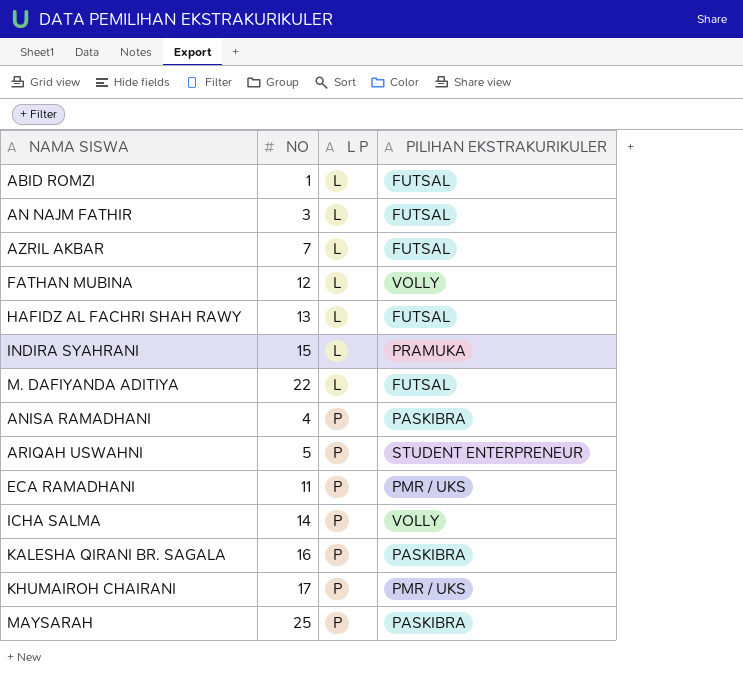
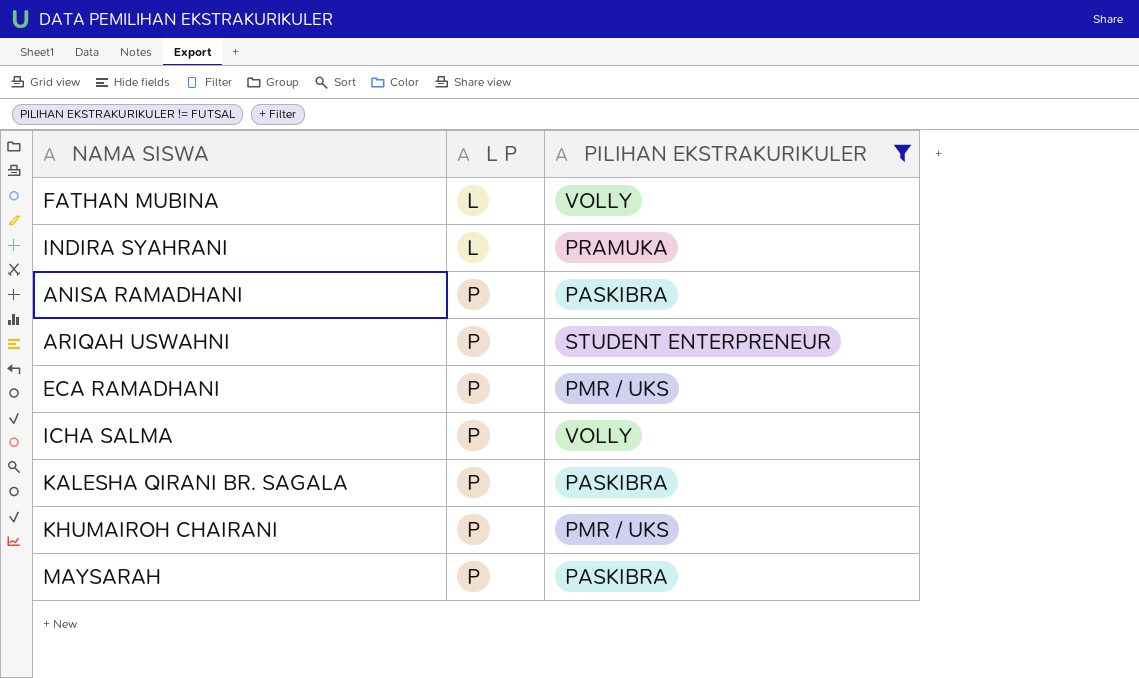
filter: none -> PILIHAN EKSTRAKURIKULER != FUTSAL
column NO | position: 2 -> none

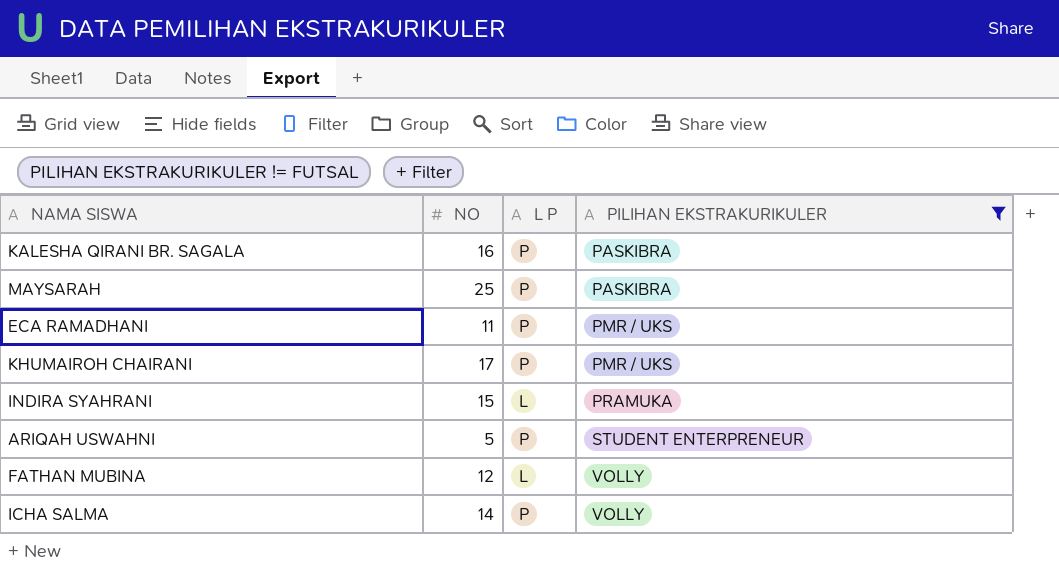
row order: L P ascending -> PILIHAN EKSTRAKURIKULER ascending
column NO | position: none -> 2
row ANISA RAMADHANI: P | PASKIBRA -> none

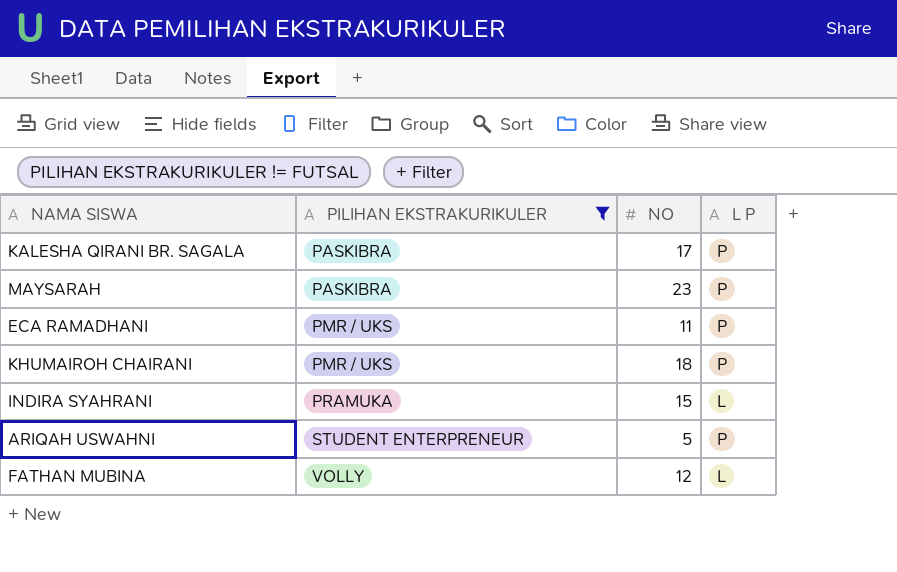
column PILIHAN EKSTRAKURIKULER | position: 4 -> 2
row ICHA SALMA: 14 | P | VOLLY -> none
KALESHA QIRANI BR. SAGALA | NO: 16 -> 17
MAYSARAH | NO: 25 -> 23
KHUMAIROH CHAIRANI | NO: 17 -> 18

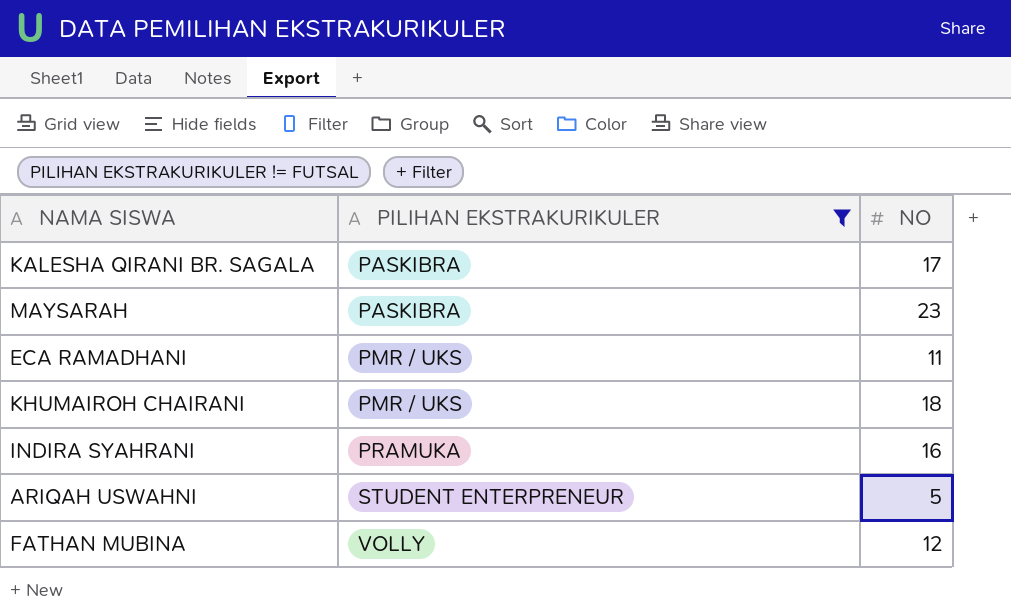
column L P | position: 4 -> none
INDIRA SYAHRANI | NO: 15 -> 16

